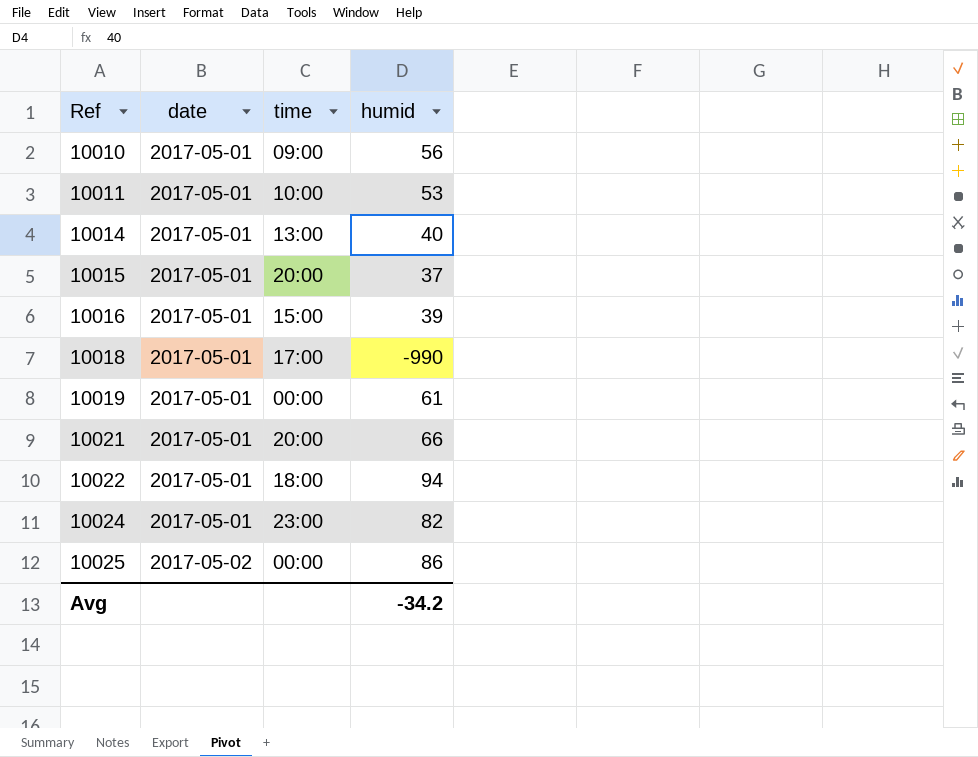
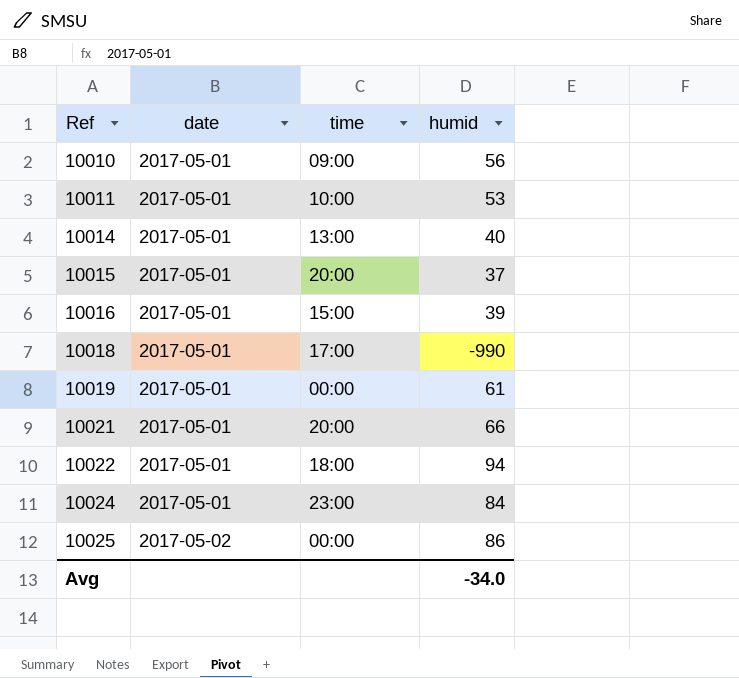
10024 | humid: 82 -> 84
Avg | humid: -34.2 -> -34.0

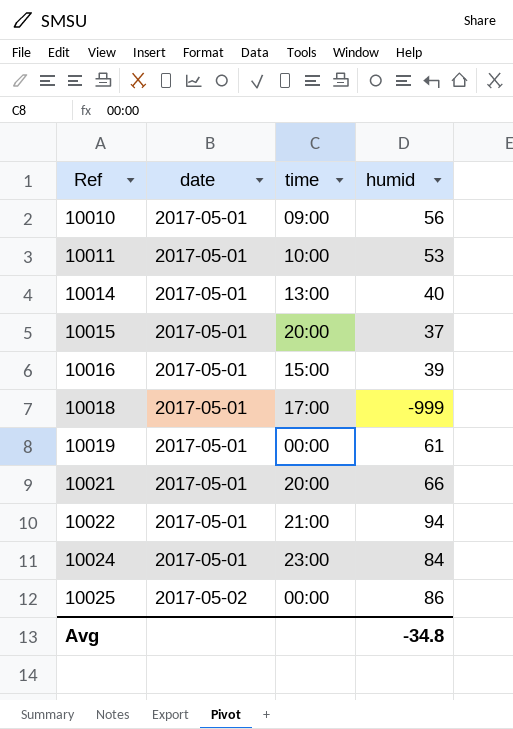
10018 | humid: -990 -> -999
10022 | time: 18:00 -> 21:00
Avg | humid: -34.0 -> -34.8

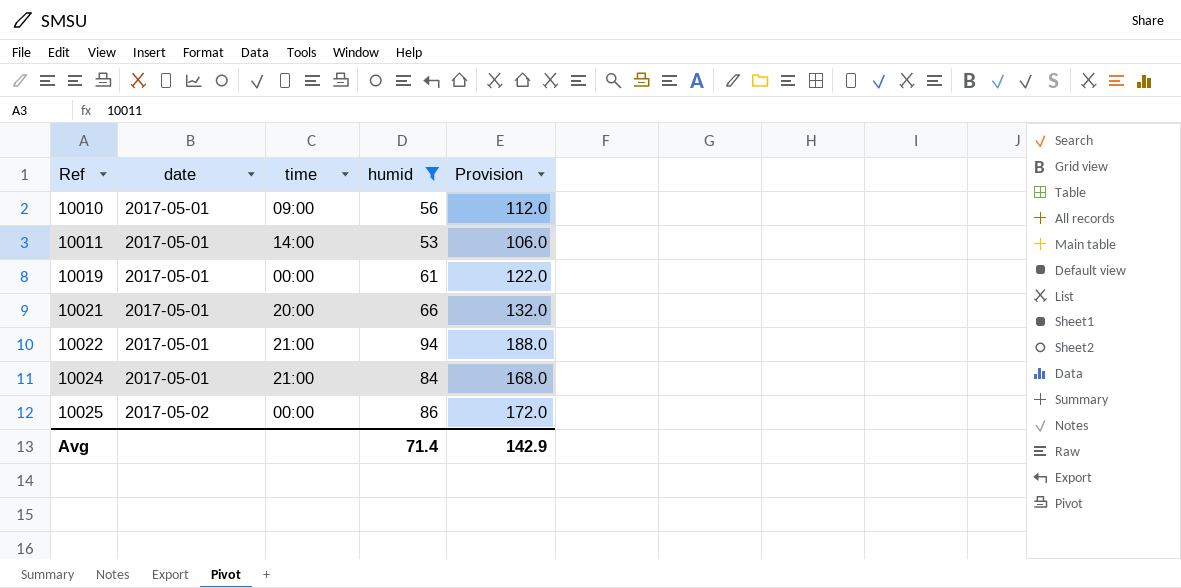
filter: none -> humid >= 53
column Provision | formula: none -> [humid] * 2
10011 | time: 10:00 -> 14:00
10024 | time: 23:00 -> 21:00
Avg | humid: -34.8 -> 71.4

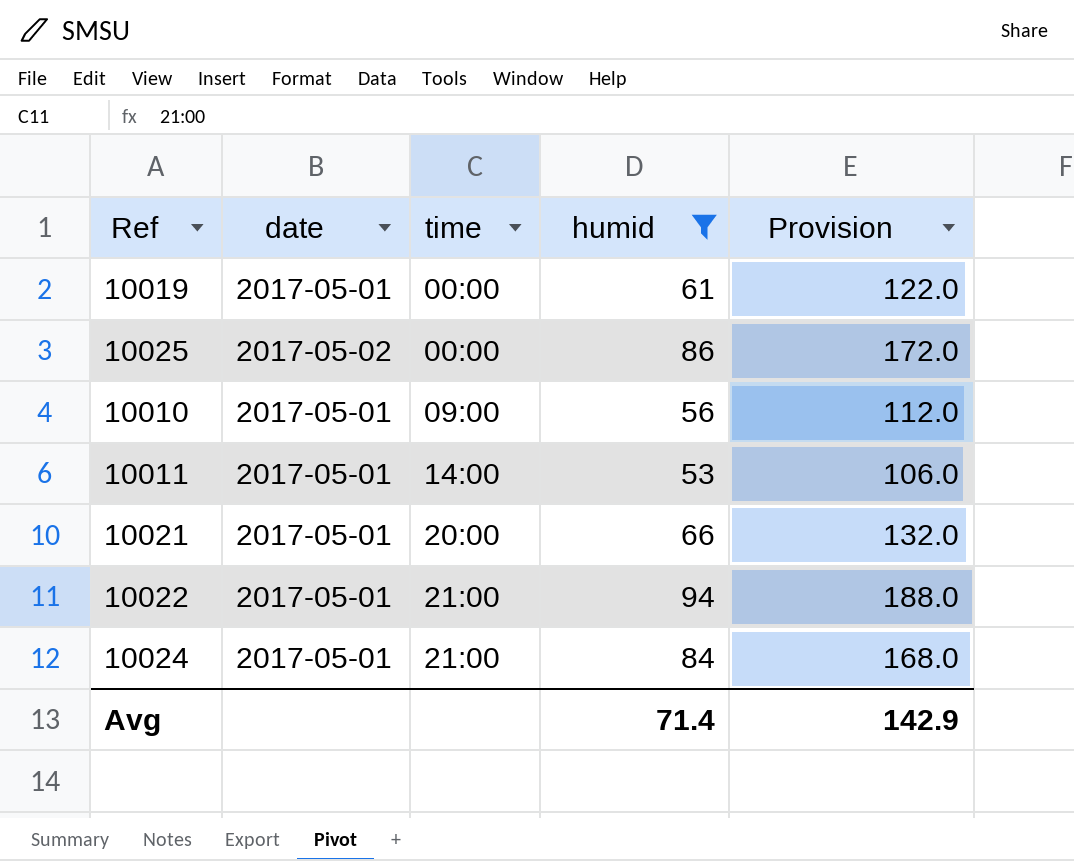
row order: Ref ascending -> time ascending

